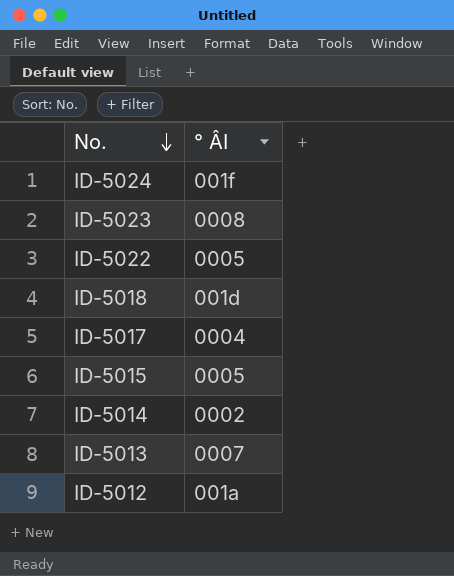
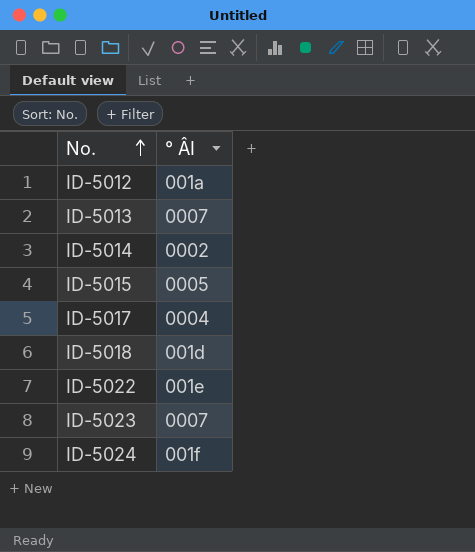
row order: No. descending -> No. ascending
ID-5022 | ° ÂI: 0005 -> 001e
ID-5023 | ° ÂI: 0008 -> 0007

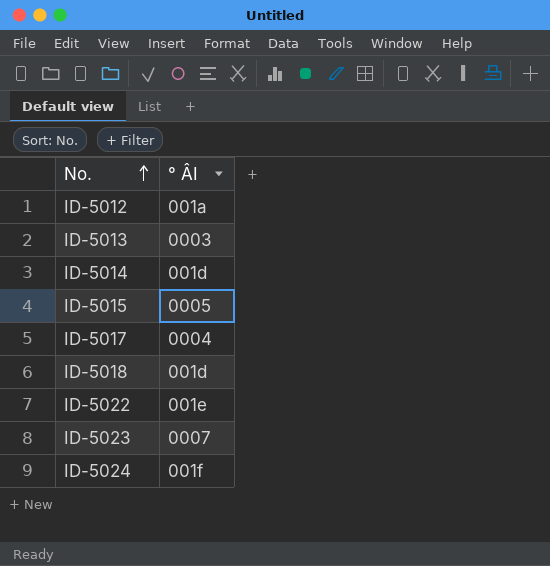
ID-5013 | ° ÂI: 0007 -> 0003
ID-5014 | ° ÂI: 0002 -> 001d

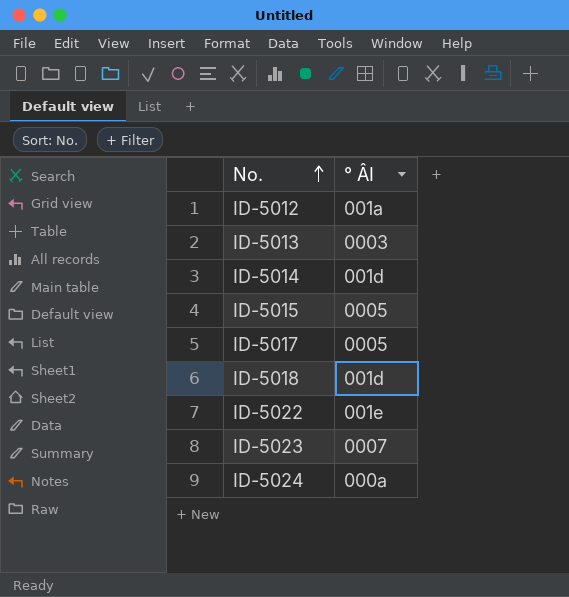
ID-5017 | ° ÂI: 0004 -> 0005
ID-5024 | ° ÂI: 001f -> 000a

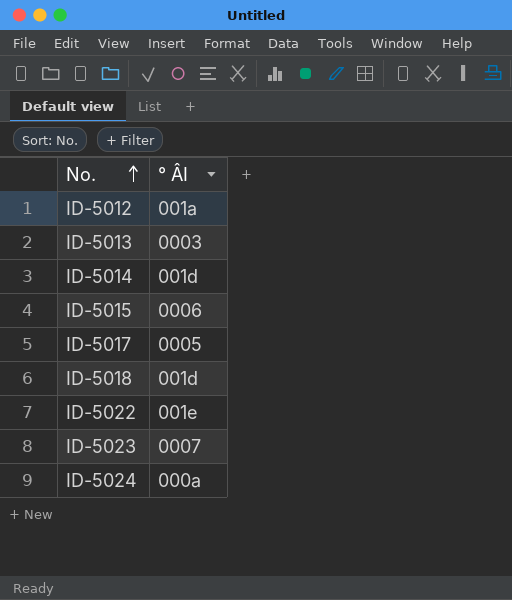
ID-5015 | ° ÂI: 0005 -> 0006

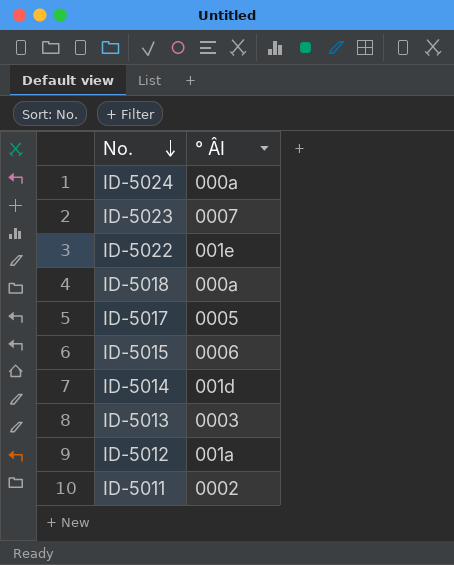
row order: No. ascending -> No. descending
ID-5018 | ° ÂI: 001d -> 000a
row ID-5011: none -> 0002

